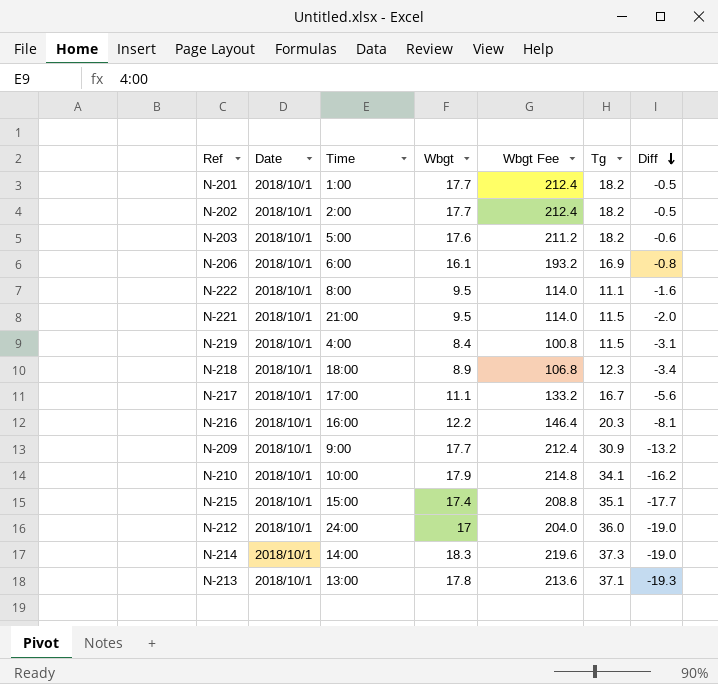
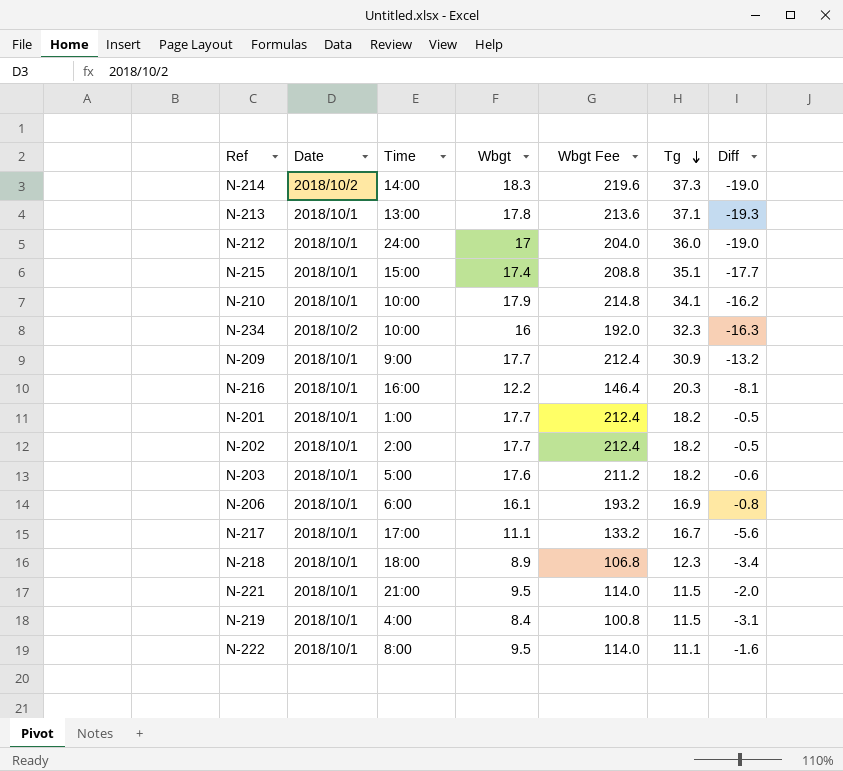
row order: Diff descending -> Tg descending
N-214 | Date: 2018/10/1 -> 2018/10/2
row N-234: none -> 2018/10/2 | 10:00 | 16 | 192.0 | 32.3 | -16.3

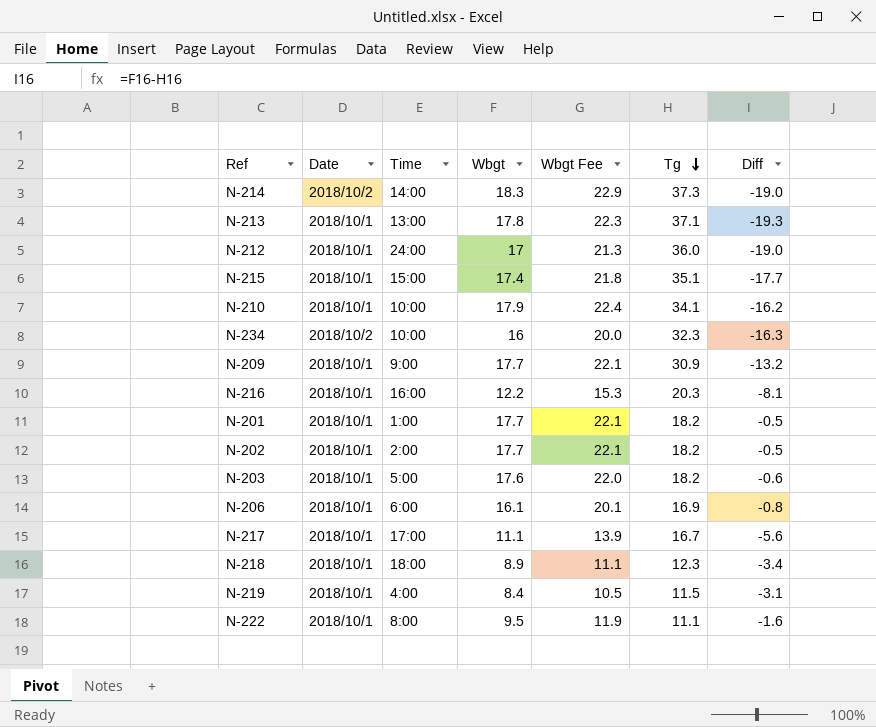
column Wbgt Fee | formula: [Wbgt] * 12 -> [Wbgt] * 1.25
row N-221: 2018/10/1 | 21:00 | 9.5 | 114.0 | 11.5 | -2.0 -> none

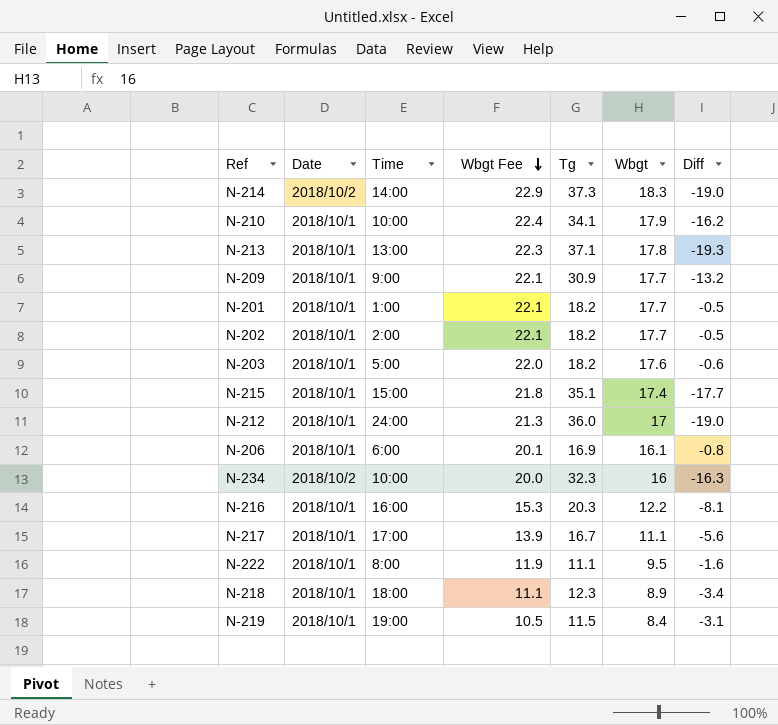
row order: Tg descending -> Wbgt Fee descending
column Wbgt | position: 4 -> 6
N-219 | Time: 4:00 -> 19:00

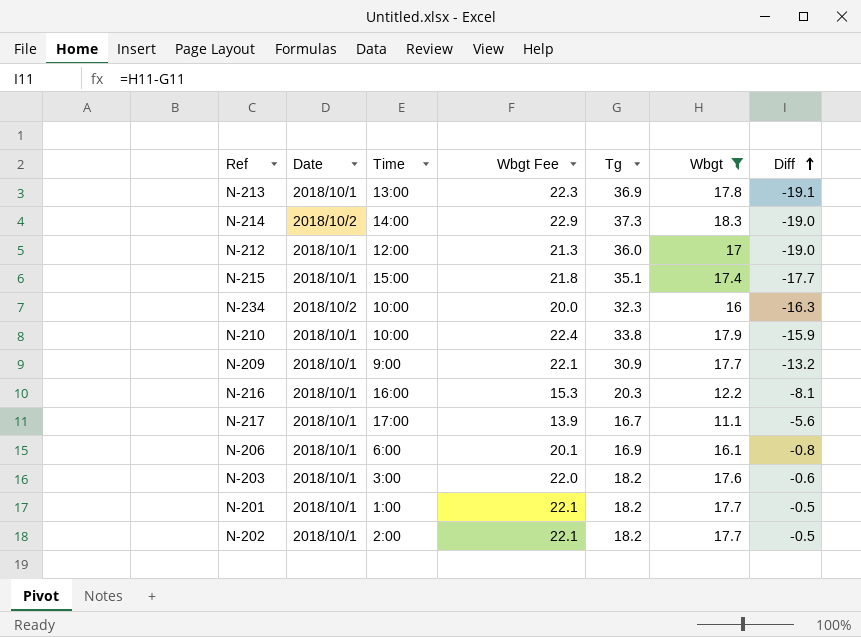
filter: none -> Wbgt >= 11.1
row order: Wbgt Fee descending -> Diff ascending
N-213 | Tg: 37.1 -> 36.9
N-213 | Diff: -19.3 -> -19.1
N-212 | Time: 24:00 -> 12:00
N-210 | Tg: 34.1 -> 33.8
N-210 | Diff: -16.2 -> -15.9
N-203 | Time: 5:00 -> 3:00

